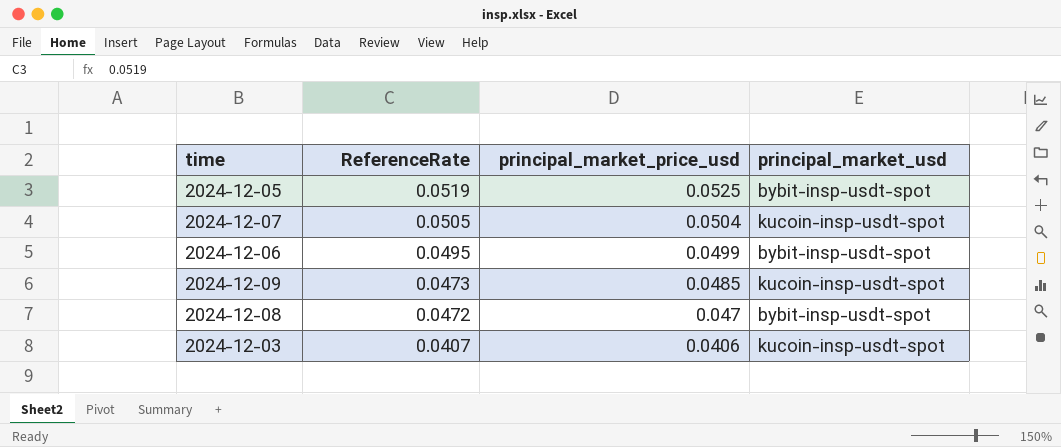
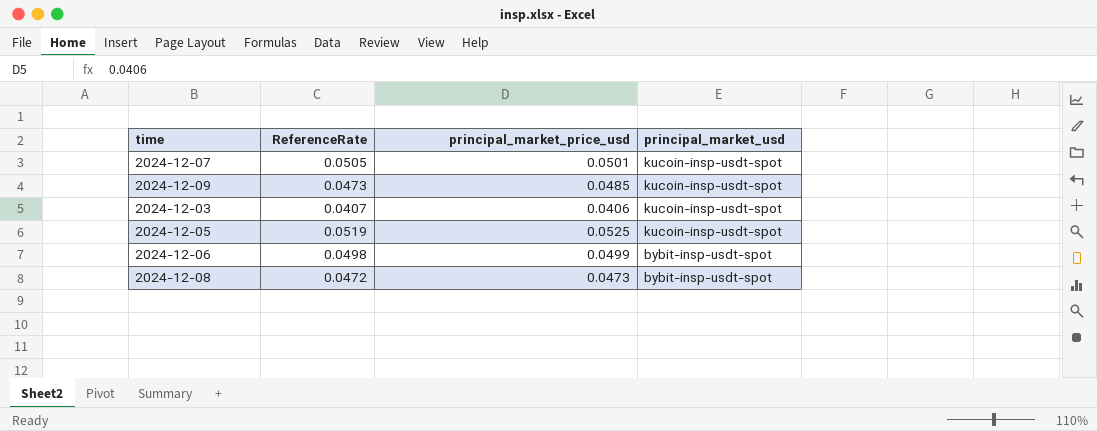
row order: ReferenceRate descending -> principal_market_usd descending
2024-12-07 | principal_market_price_usd: 0.0504 -> 0.0501
2024-12-05 | principal_market_usd: bybit-insp-usdt-spot -> kucoin-insp-usdt-spot
2024-12-06 | ReferenceRate: 0.0495 -> 0.0498
2024-12-08 | principal_market_price_usd: 0.047 -> 0.0473

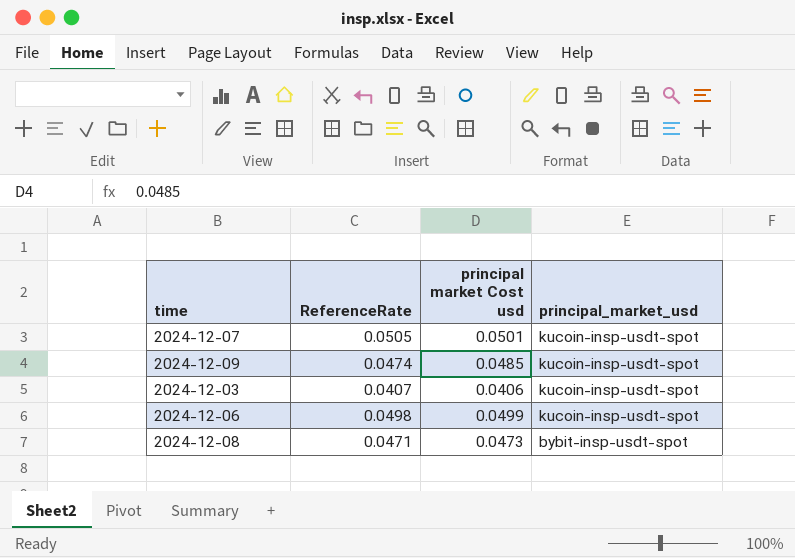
column name: principal_market_price_usd -> principal market Cost usd
row 2024-12-05: 0.0519 | 0.0525 | kucoin-insp-usdt-spot -> none
2024-12-09 | ReferenceRate: 0.0473 -> 0.0474
2024-12-06 | principal_market_usd: bybit-insp-usdt-spot -> kucoin-insp-usdt-spot
2024-12-08 | ReferenceRate: 0.0472 -> 0.0471

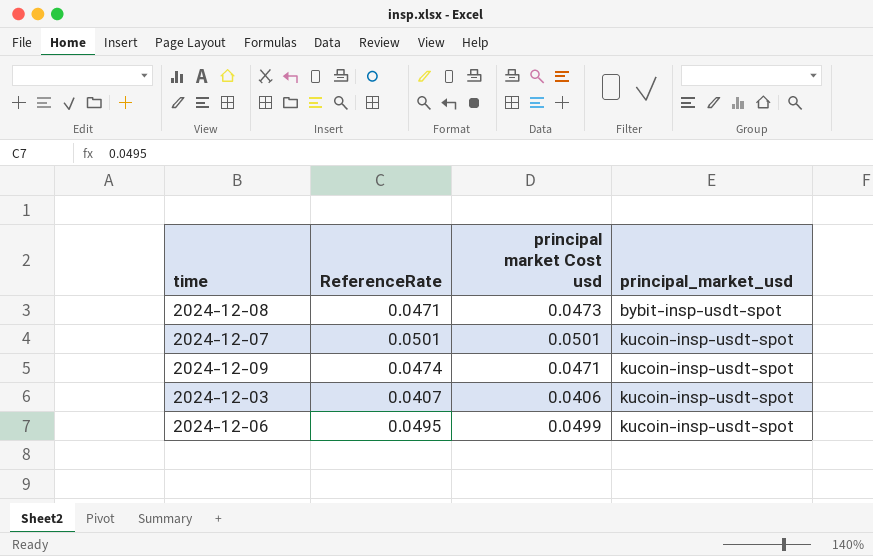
row order: principal_market_usd descending -> principal_market_usd ascending
2024-12-07 | ReferenceRate: 0.0505 -> 0.0501
2024-12-09 | principal market Cost usd: 0.0485 -> 0.0471
2024-12-06 | ReferenceRate: 0.0498 -> 0.0495

